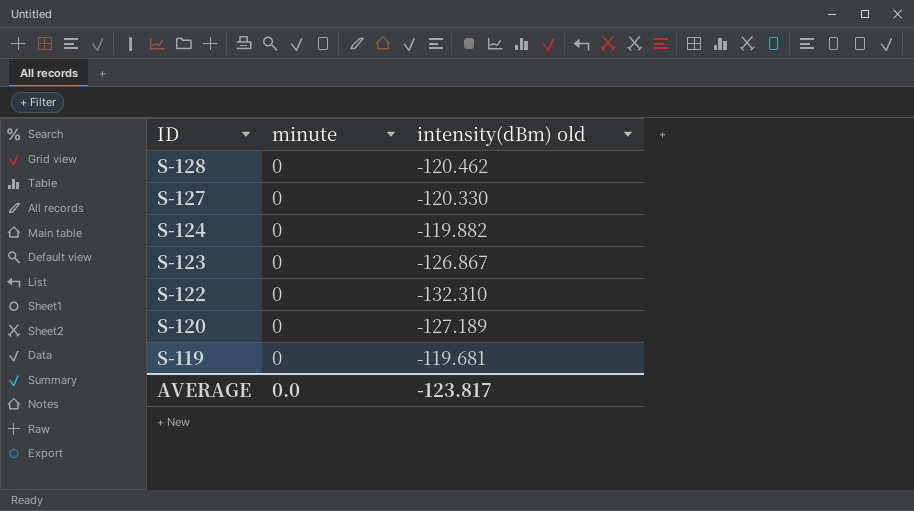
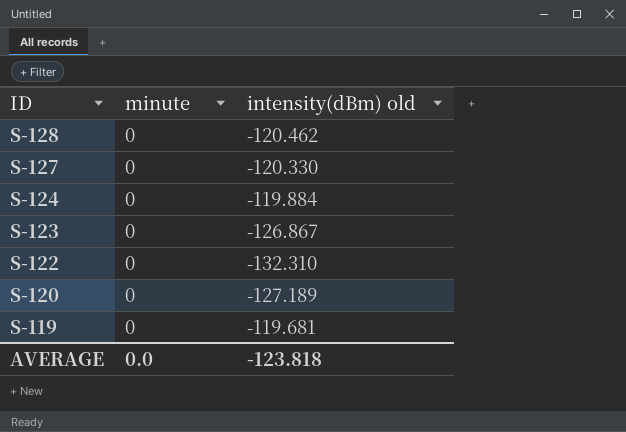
S-124 | intensity(dBm) old: -119.882 -> -119.884
AVERAGE | intensity(dBm) old: -123.817 -> -123.818

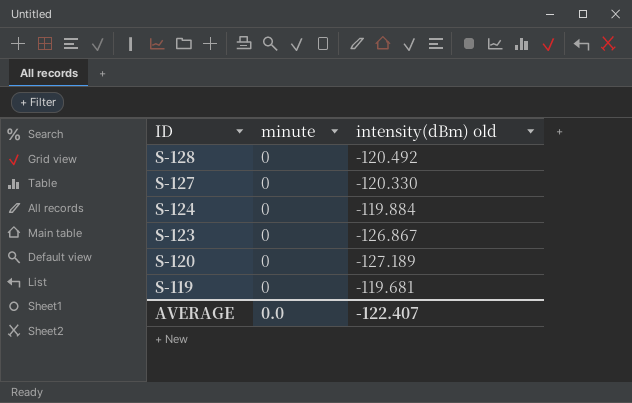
row S-122: 0 | -132.310 -> none
S-128 | intensity(dBm) old: -120.462 -> -120.492
AVERAGE | intensity(dBm) old: -123.818 -> -122.407

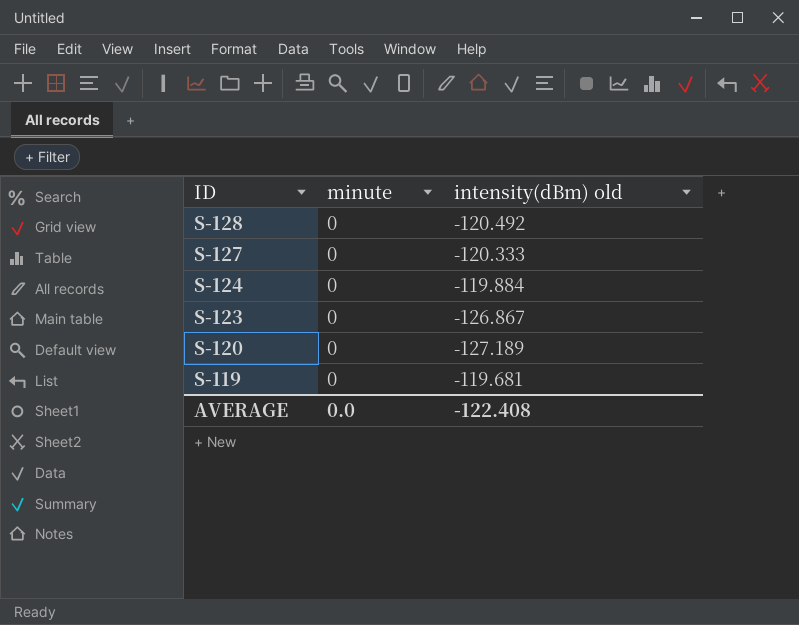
S-127 | intensity(dBm) old: -120.330 -> -120.333
AVERAGE | intensity(dBm) old: -122.407 -> -122.408

